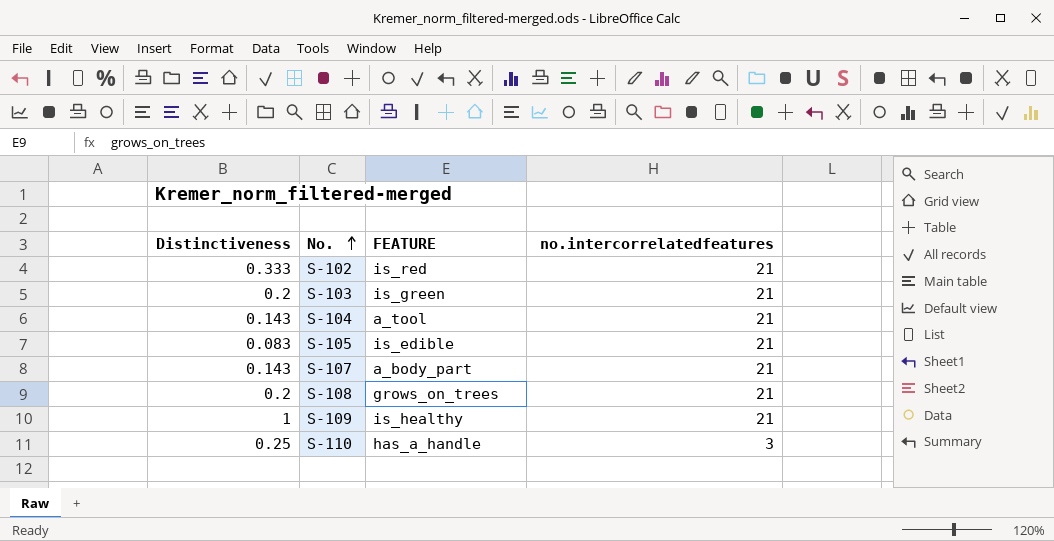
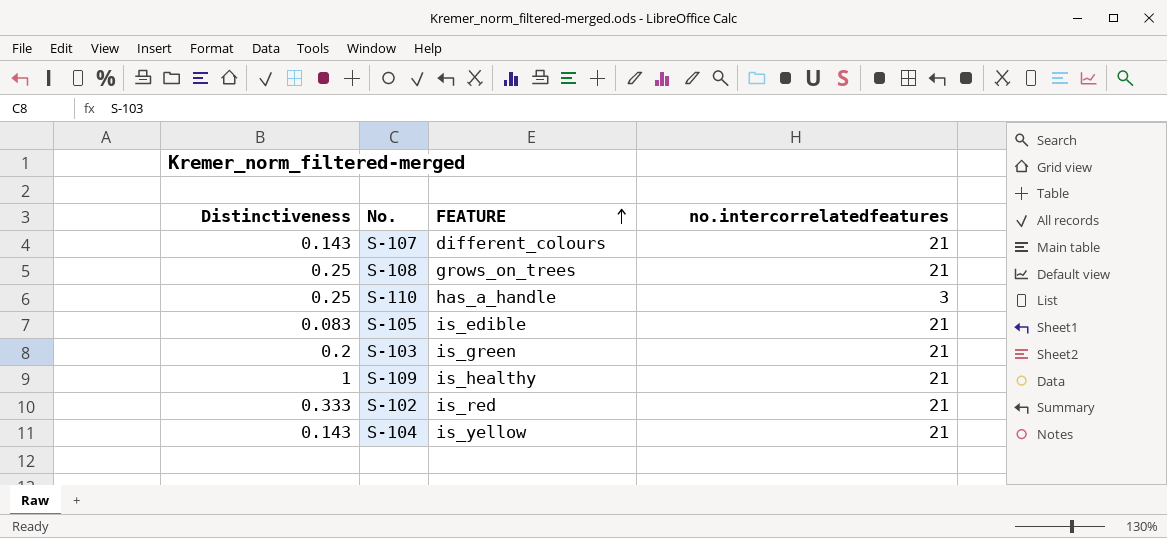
row order: No. ascending -> FEATURE ascending
S-107 | FEATURE: a_body_part -> different_colours
S-108 | Distinctiveness: 0.2 -> 0.25
S-104 | FEATURE: a_tool -> is_yellow

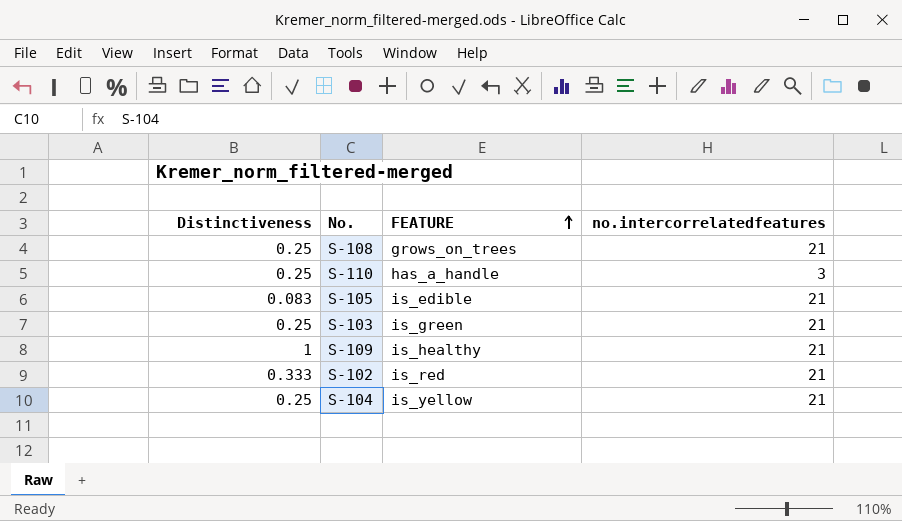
row S-107: 0.143 | different_colours | 21 -> none
S-103 | Distinctiveness: 0.2 -> 0.25
S-104 | Distinctiveness: 0.143 -> 0.25

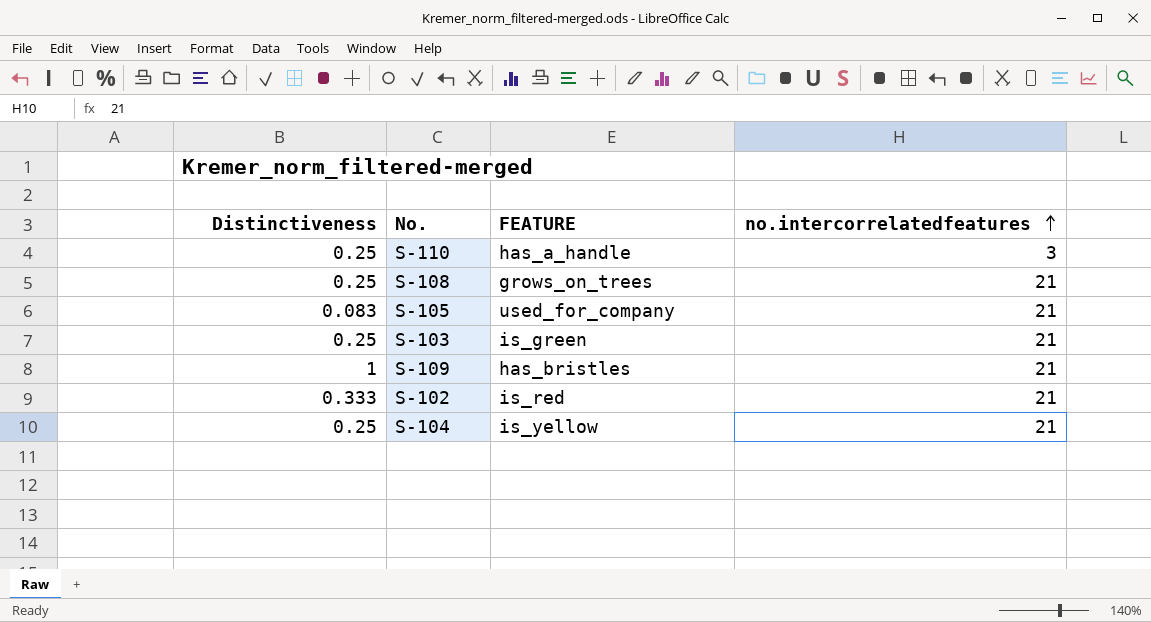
row order: FEATURE ascending -> no.intercorrelatedfeatures ascending
S-105 | FEATURE: is_edible -> used_for_company
S-109 | FEATURE: is_healthy -> has_bristles

